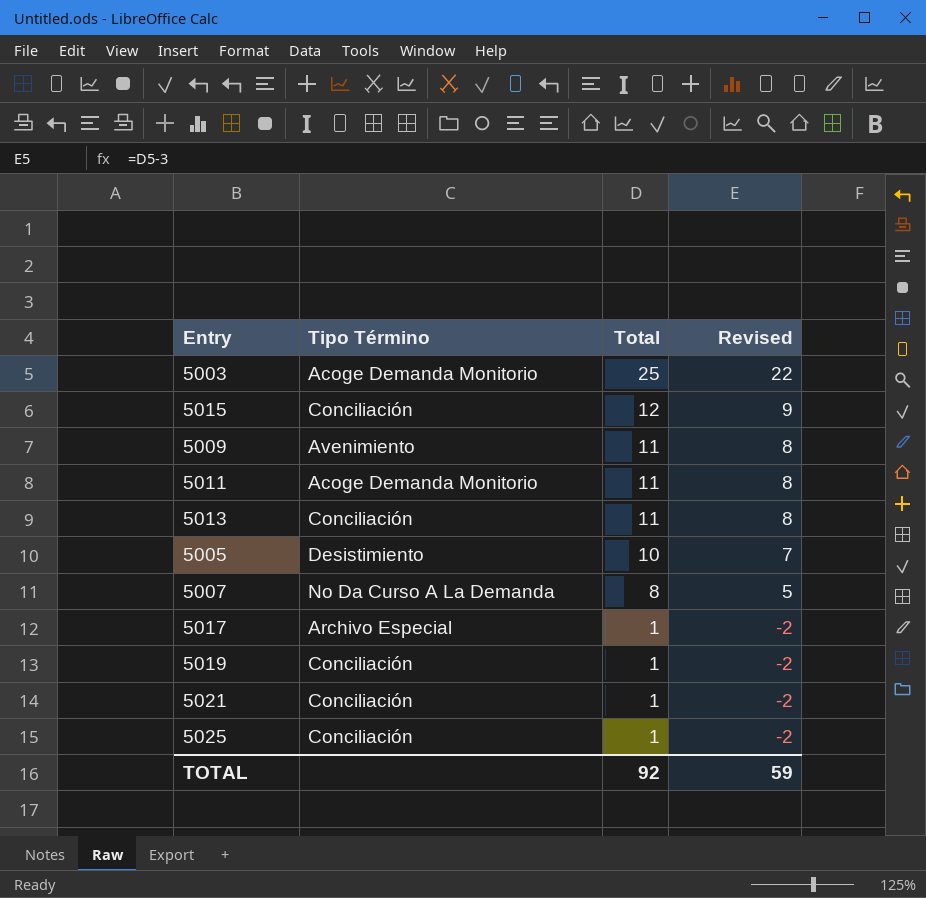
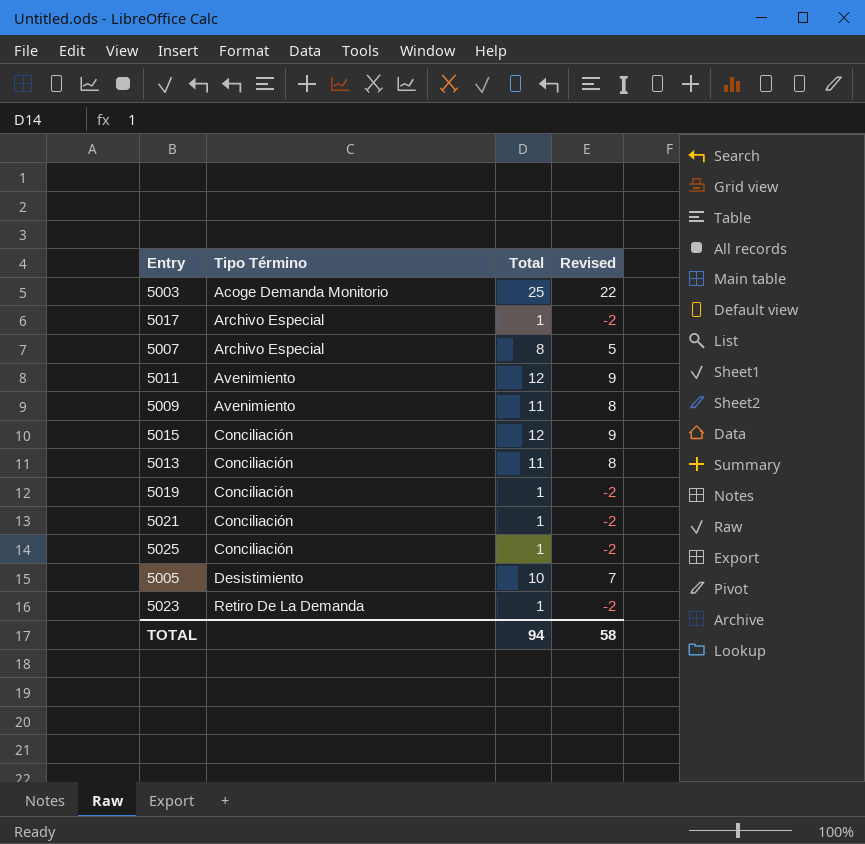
row order: Total descending -> Tipo Término ascending
5007 | Tipo Término: No Da Curso A La Demanda -> Archivo Especial
5011 | Tipo Término: Acoge Demanda Monitorio -> Avenimiento
5011 | Total: 11 -> 12
5011 | Revised: 8 -> 9
row 5023: none -> Retiro De La Demanda | 1 | -2
TOTAL | Total: 92 -> 94
TOTAL | Revised: 59 -> 58

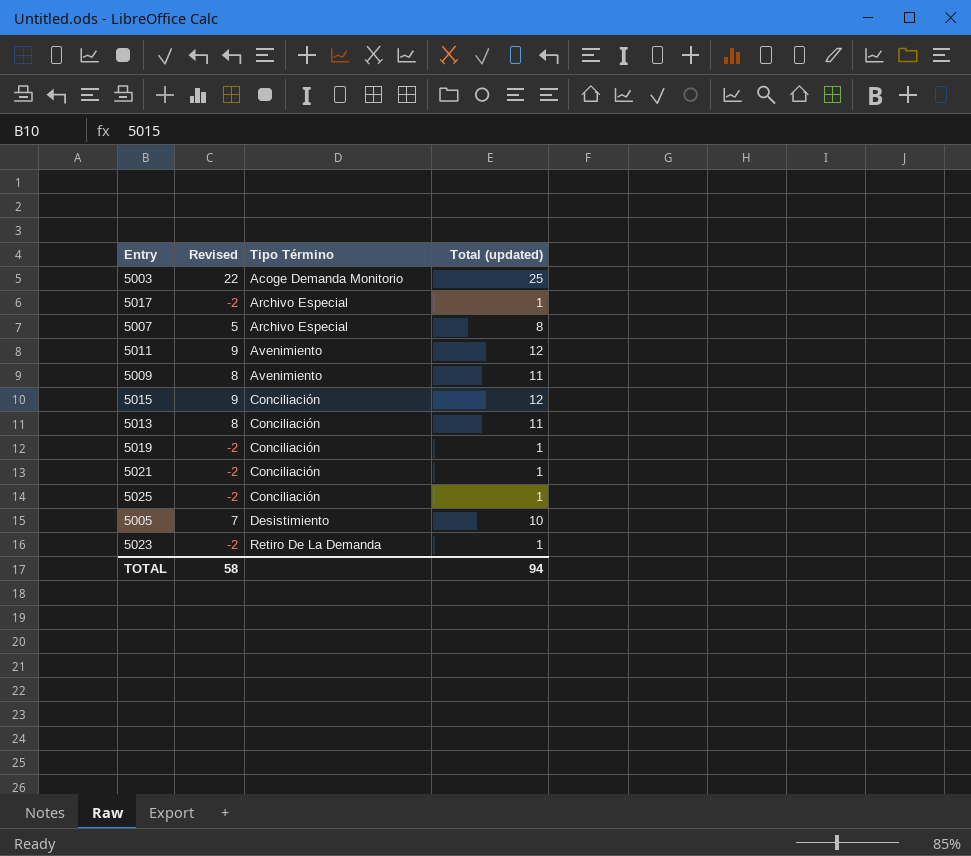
column Revised | position: 4 -> 2
column name: Total -> Total (updated)

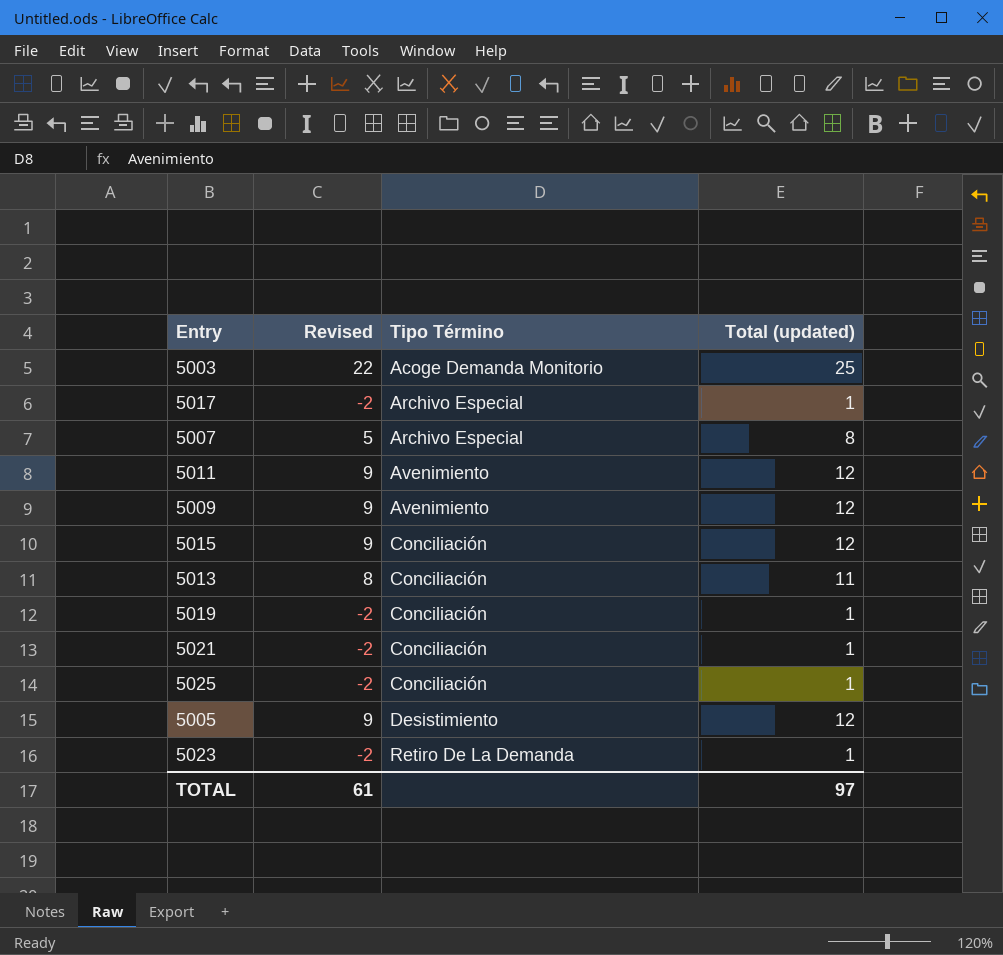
5009 | Revised: 8 -> 9
5009 | Total (updated): 11 -> 12
5005 | Revised: 7 -> 9
5005 | Total (updated): 10 -> 12
TOTAL | Revised: 58 -> 61
TOTAL | Total (updated): 94 -> 97

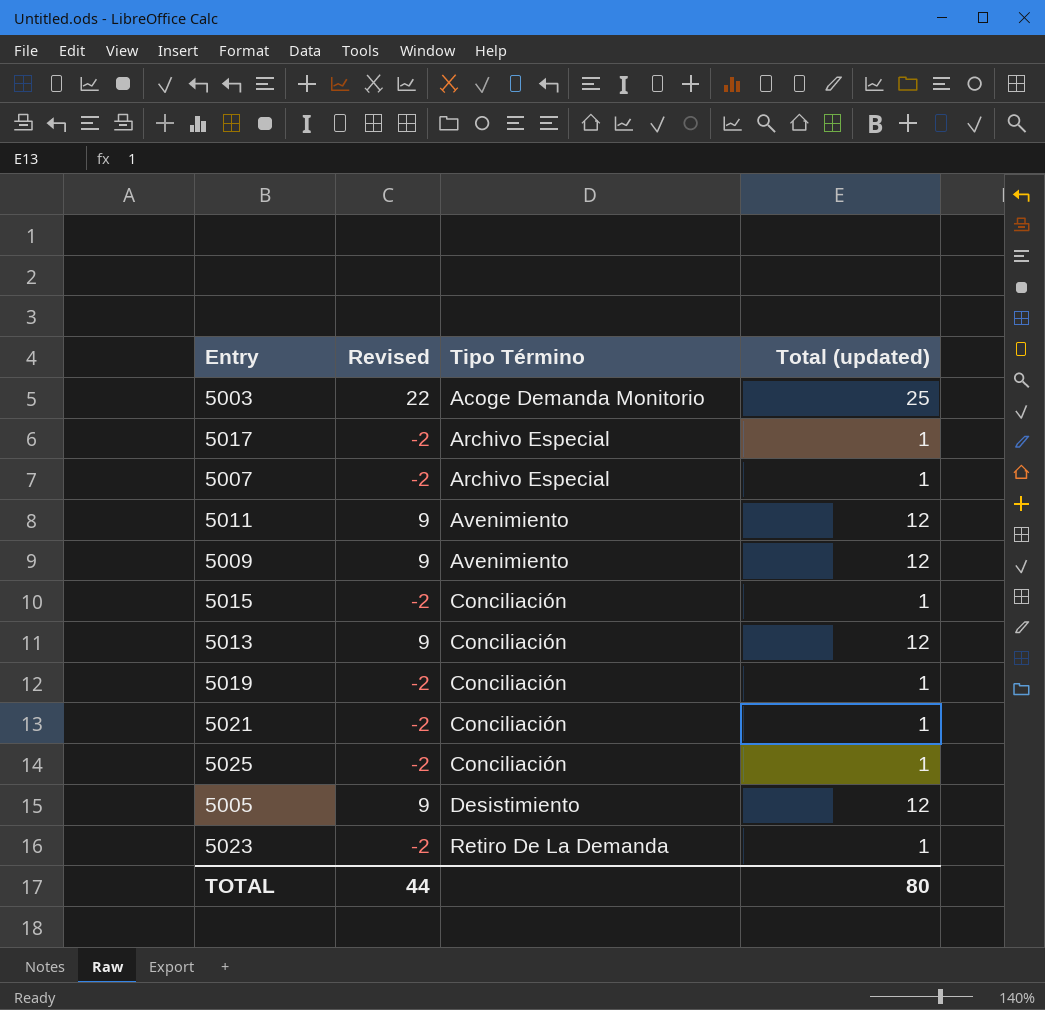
5007 | Revised: 5 -> -2
5007 | Total (updated): 8 -> 1
5015 | Revised: 9 -> -2
5015 | Total (updated): 12 -> 1
5013 | Revised: 8 -> 9
5013 | Total (updated): 11 -> 12
TOTAL | Revised: 61 -> 44
TOTAL | Total (updated): 97 -> 80

